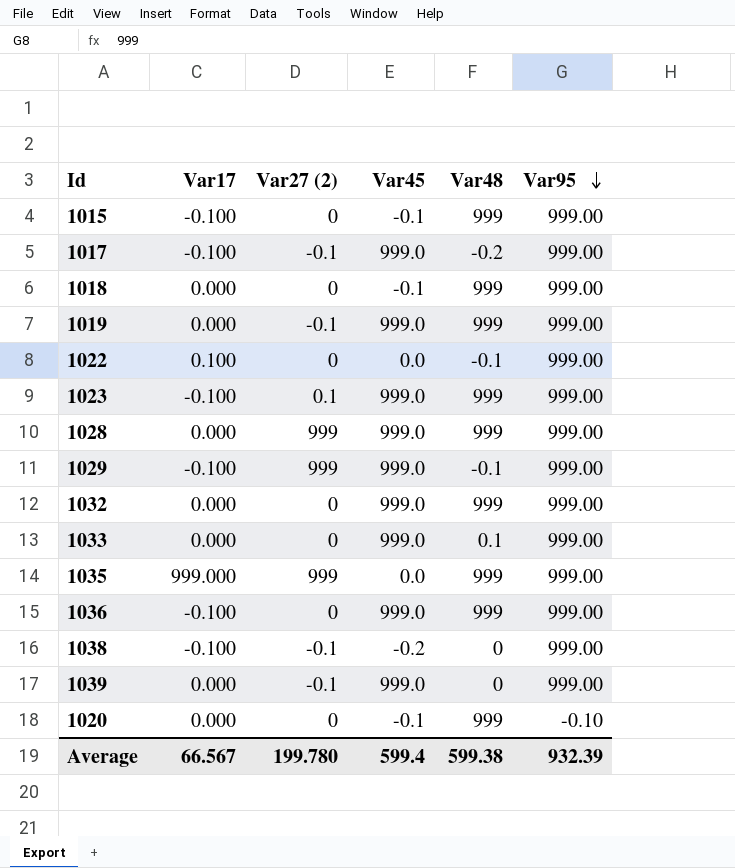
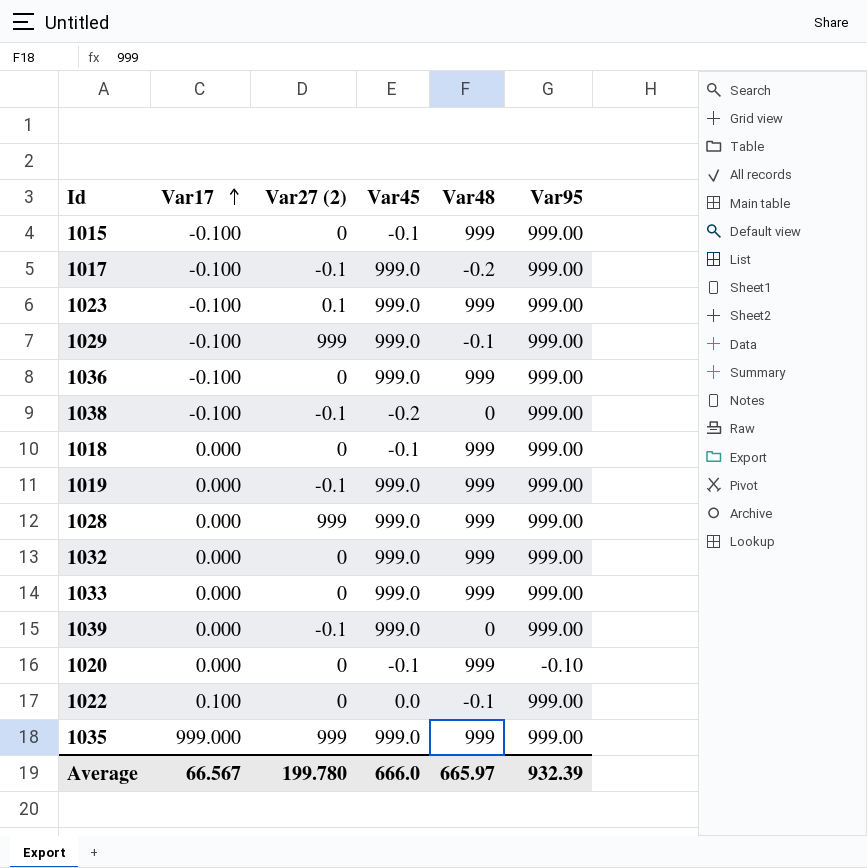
row order: Var95 descending -> Var17 ascending
1033 | Var48: 0.1 -> 999
1035 | Var45: 0.0 -> 999.0
Average | Var45: 599.4 -> 666.0
Average | Var48: 599.38 -> 665.97

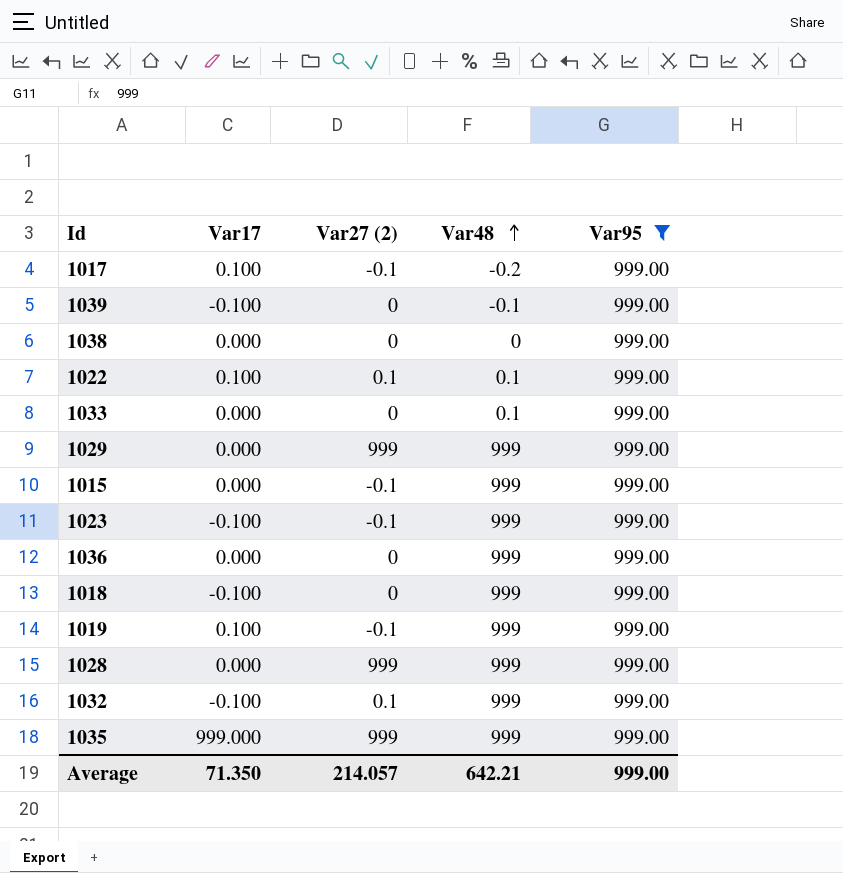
filter: none -> Var95 = 999.00
row order: Var17 ascending -> Var48 ascending
column Var45 | position: 4 -> none
1017 | Var17: -0.100 -> 0.100
1039 | Var17: 0.000 -> -0.100
1039 | Var27 (2): -0.1 -> 0
1039 | Var48: 0 -> -0.1
1038 | Var17: -0.100 -> 0.000
1038 | Var27 (2): -0.1 -> 0
1022 | Var27 (2): 0 -> 0.1
1022 | Var48: -0.1 -> 0.1
1033 | Var48: 999 -> 0.1
1029 | Var17: -0.100 -> 0.000
1029 | Var48: -0.1 -> 999
1015 | Var17: -0.100 -> 0.000
1015 | Var27 (2): 0 -> -0.1
1023 | Var27 (2): 0.1 -> -0.1
1036 | Var17: -0.100 -> 0.000
1018 | Var17: 0.000 -> -0.100
1019 | Var17: 0.000 -> 0.100
1032 | Var17: 0.000 -> -0.100
1032 | Var27 (2): 0 -> 0.1
Average | Var17: 66.567 -> 71.350
Average | Var27 (2): 199.780 -> 214.057
Average | Var48: 665.97 -> 642.21
Average | Var95: 932.39 -> 999.00

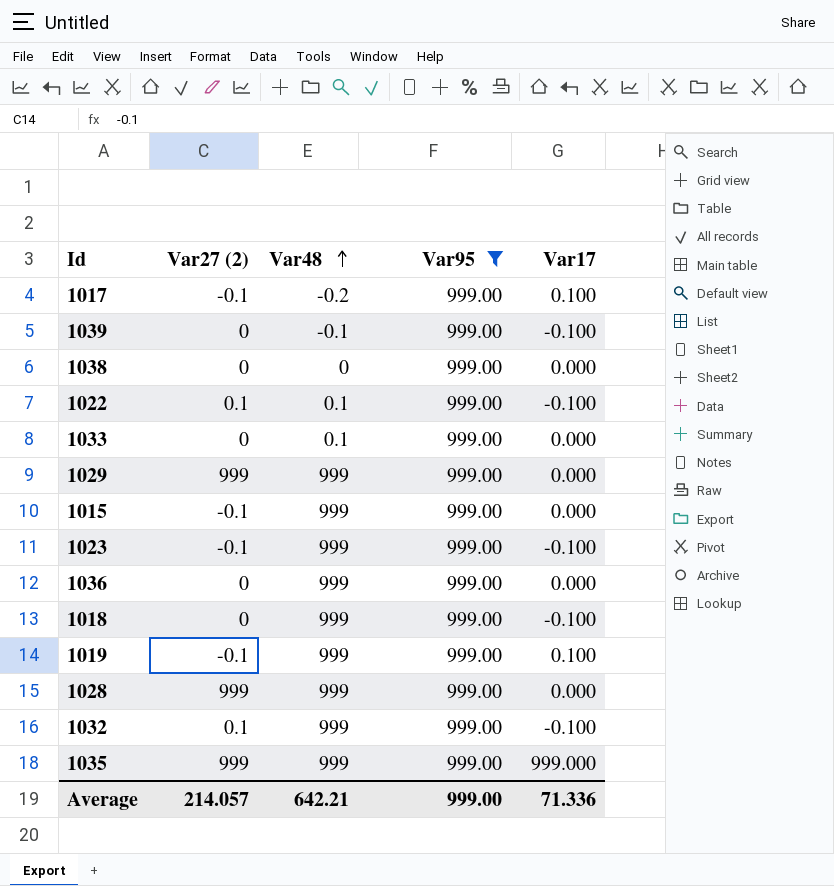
column Var17 | position: 2 -> 5
1022 | Var17: 0.100 -> -0.100
Average | Var17: 71.350 -> 71.336

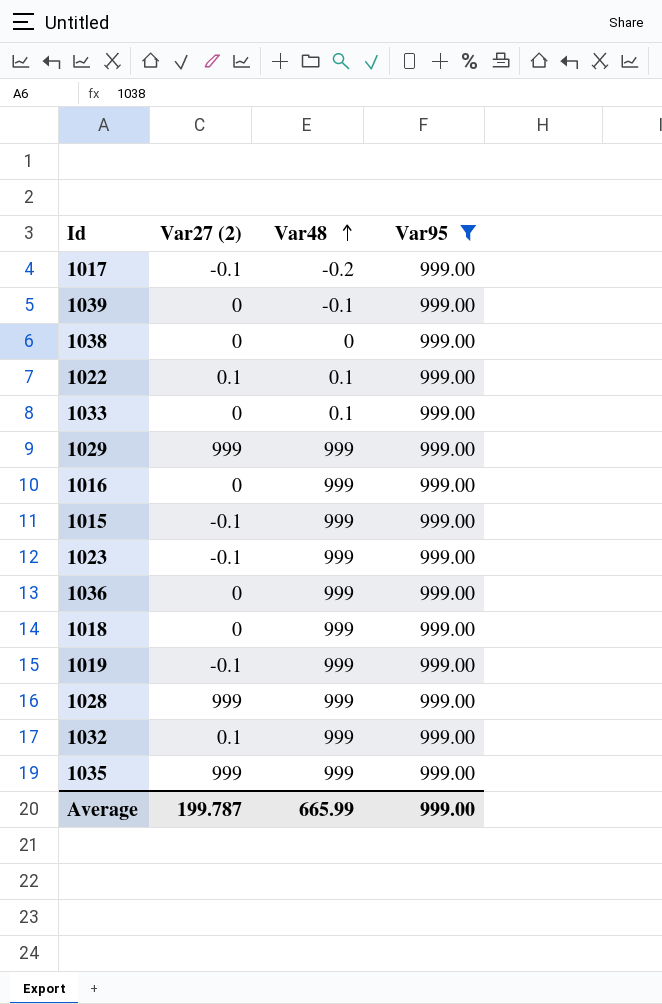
column Var17 | position: 5 -> none
row 1016: none -> 0 | 999 | 999.00
Average | Var27 (2): 214.057 -> 199.787
Average | Var48: 642.21 -> 665.99

